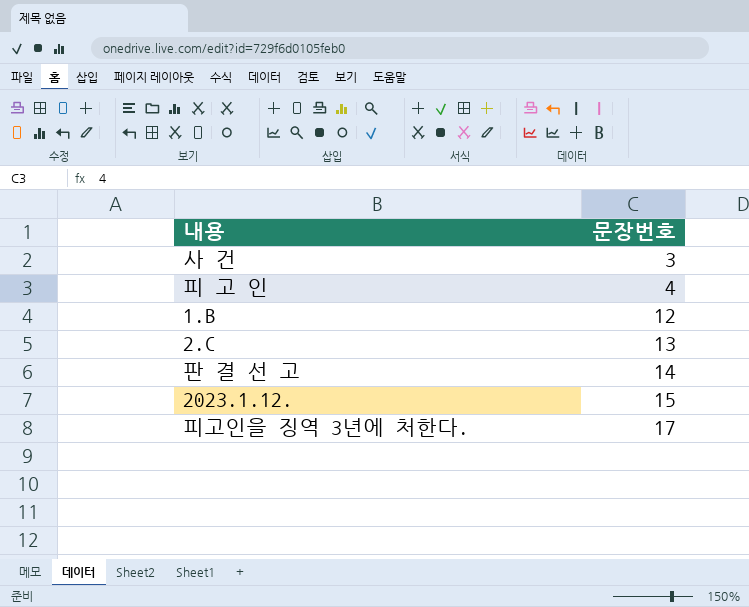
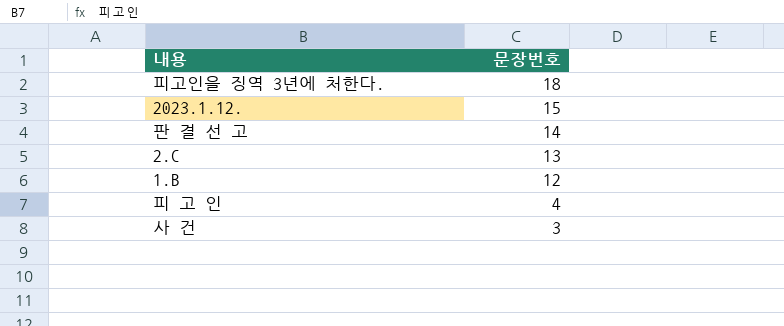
row order: 문장번호 ascending -> 문장번호 descending
피고인을 징역 3년에 처한다. | 문장번호: 17 -> 18

